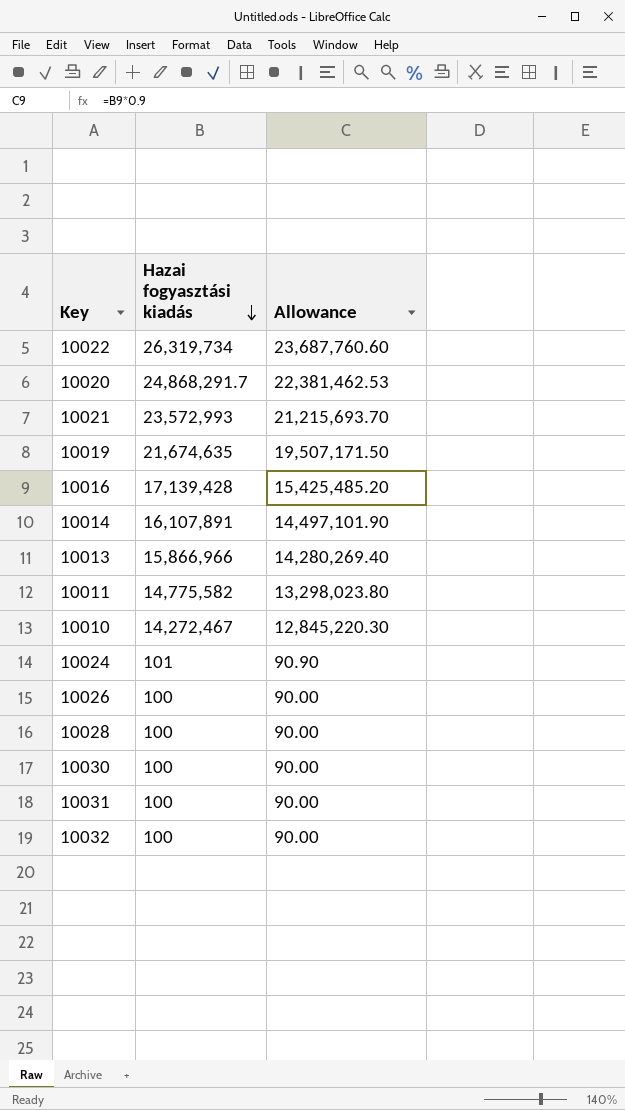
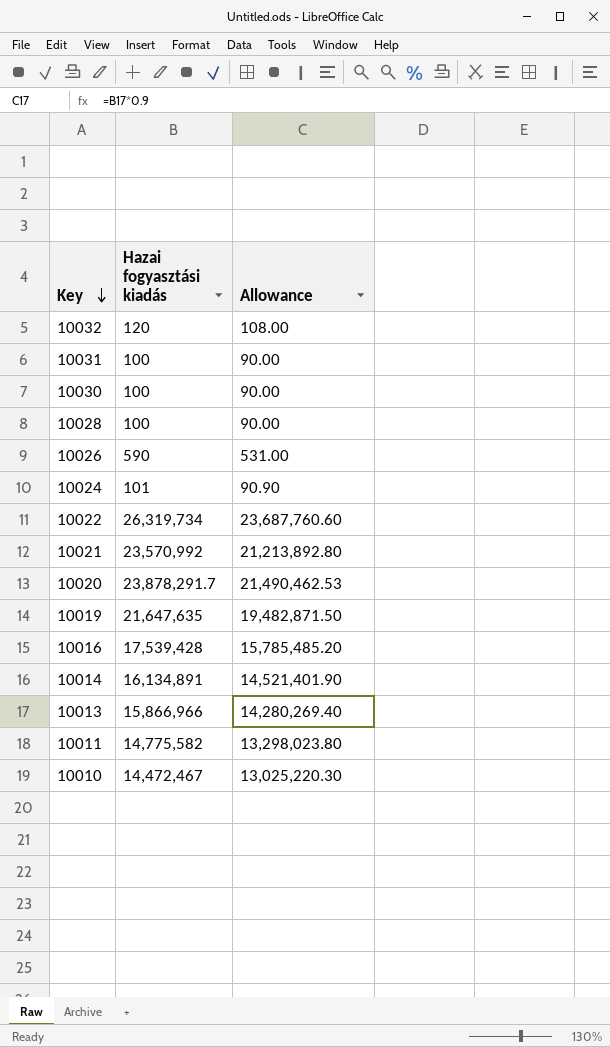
row order: Hazai fogyasztási kiadás descending -> Key descending
10032 | Hazai fogyasztási kiadás: 100 -> 120
10032 | Allowance: 90.00 -> 108.00
10026 | Hazai fogyasztási kiadás: 100 -> 590
10026 | Allowance: 90.00 -> 531.00
10021 | Hazai fogyasztási kiadás: 23,572,993 -> 23,570,992
10021 | Allowance: 21,215,693.70 -> 21,213,892.80
10020 | Hazai fogyasztási kiadás: 24,868,291.7 -> 23,878,291.7
10020 | Allowance: 22,381,462.53 -> 21,490,462.53
10019 | Hazai fogyasztási kiadás: 21,674,635 -> 21,647,635
10019 | Allowance: 19,507,171.50 -> 19,482,871.50
10016 | Hazai fogyasztási kiadás: 17,139,428 -> 17,539,428
10016 | Allowance: 15,425,485.20 -> 15,785,485.20
10014 | Hazai fogyasztási kiadás: 16,107,891 -> 16,134,891
10014 | Allowance: 14,497,101.90 -> 14,521,401.90
10010 | Hazai fogyasztási kiadás: 14,272,467 -> 14,472,467
10010 | Allowance: 12,845,220.30 -> 13,025,220.30

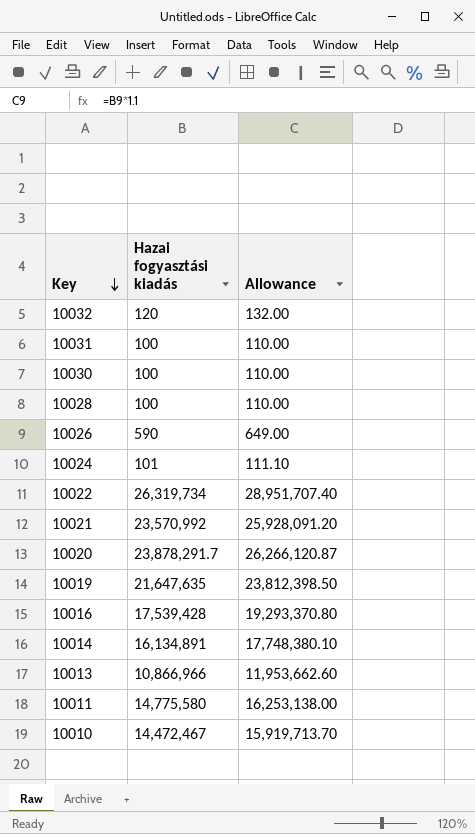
column Allowance | formula: [Hazai fogyasztási kiadás] * 0.9 -> [Hazai fogyasztási kiadás] * 1.1
10013 | Hazai fogyasztási kiadás: 15,866,966 -> 10,866,966
10011 | Hazai fogyasztási kiadás: 14,775,582 -> 14,775,580

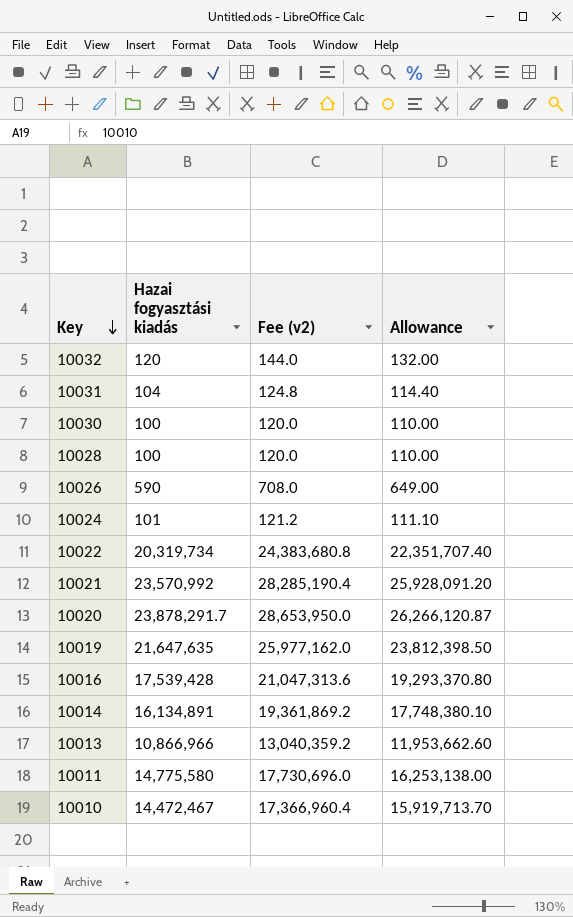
column Fee (v2) | formula: none -> [Hazai fogyasztási kiadás] * 1.2
10031 | Hazai fogyasztási kiadás: 100 -> 104
10031 | Allowance: 110.00 -> 114.40
10022 | Hazai fogyasztási kiadás: 26,319,734 -> 20,319,734
10022 | Allowance: 28,951,707.40 -> 22,351,707.40

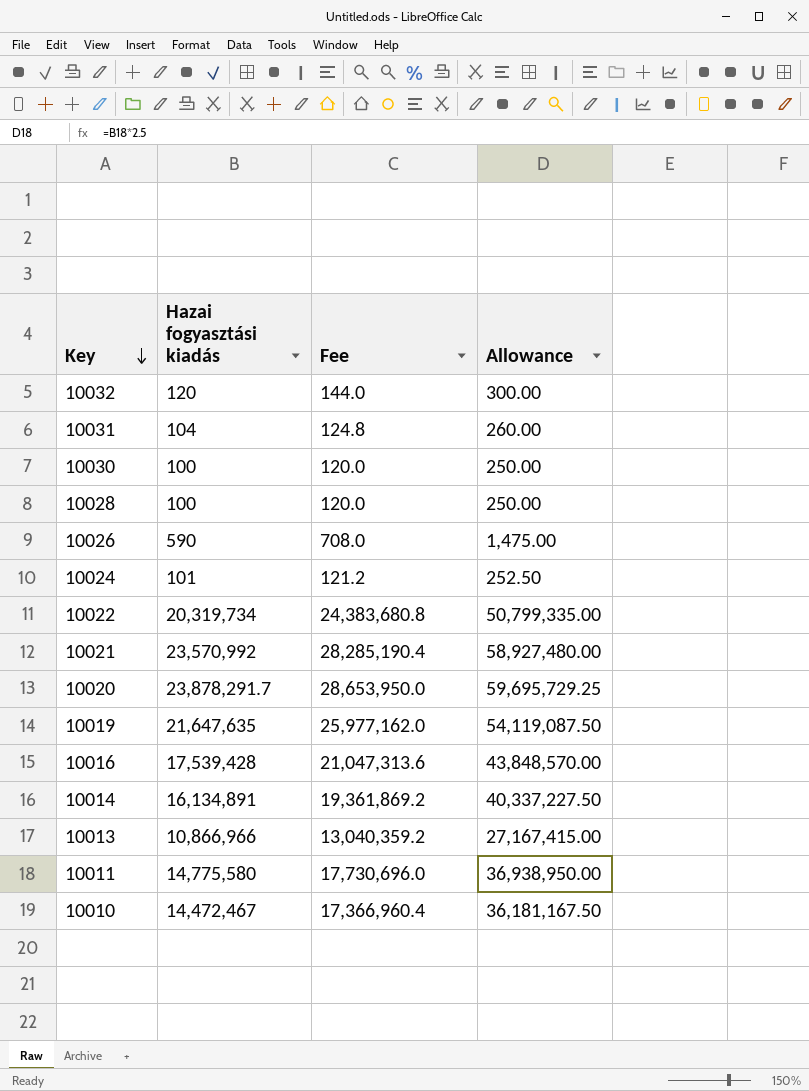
column name: Fee (v2) -> Fee
column Allowance | formula: [Hazai fogyasztási kiadás] * 1.1 -> [Hazai fogyasztási kiadás] * 2.5

